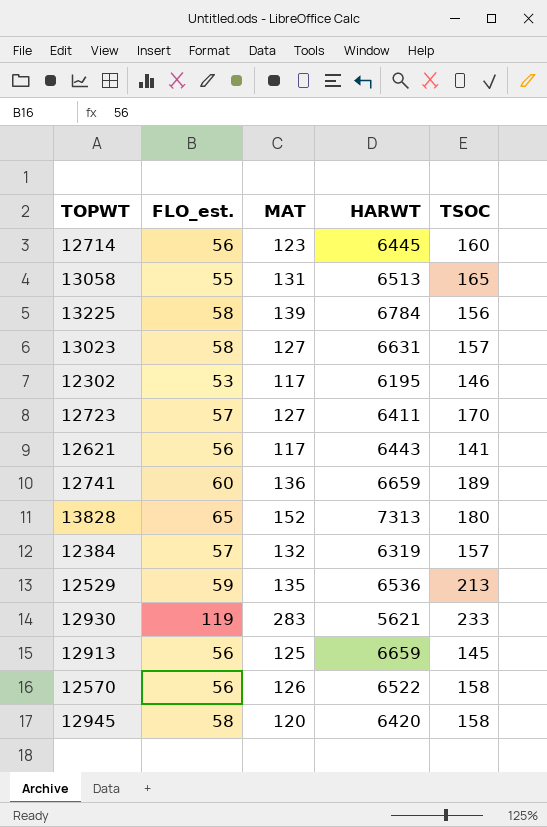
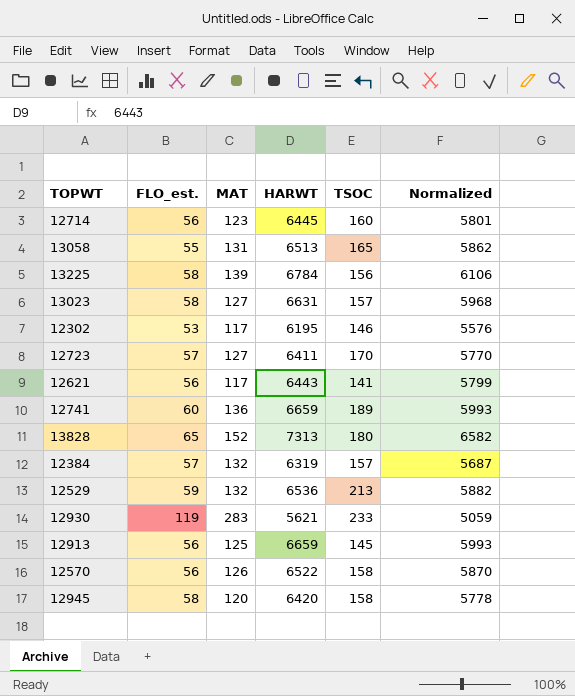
column Normalized | formula: none -> [HARWT] * 0.9
12529 | MAT: 135 -> 132

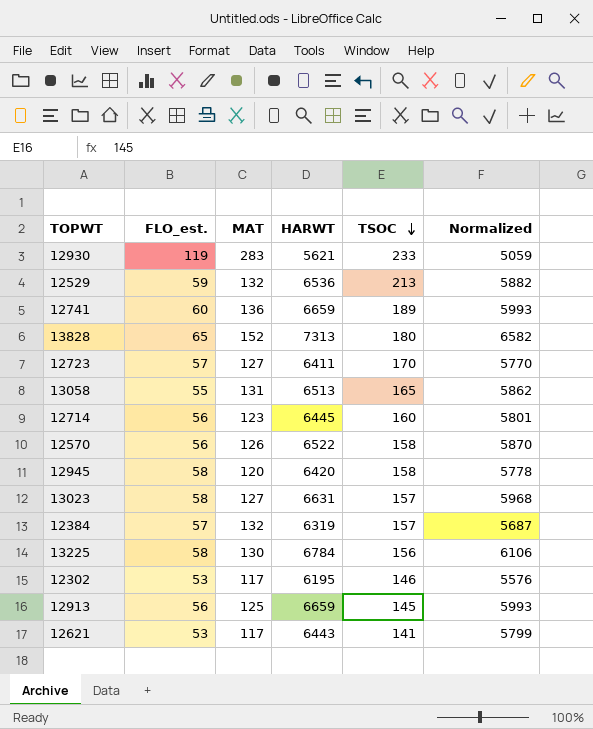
row order: none -> TSOC descending
13225 | MAT: 139 -> 130
12621 | FLO_est.: 56 -> 53

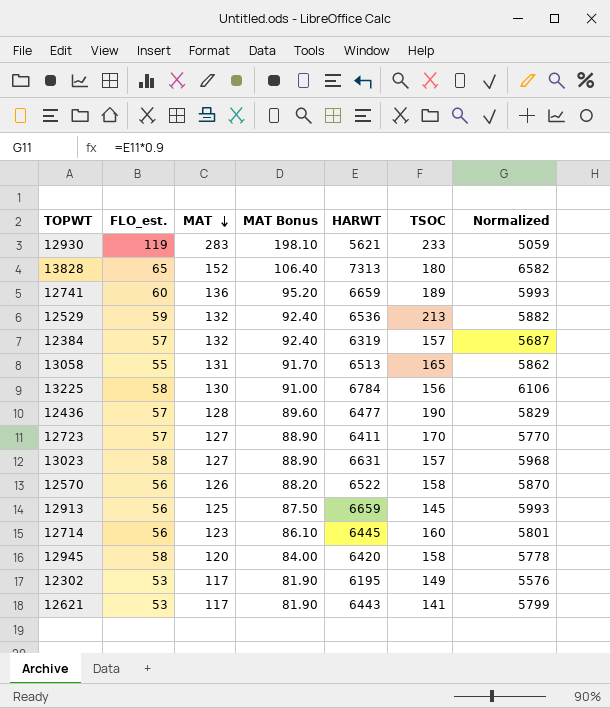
row order: TSOC descending -> MAT descending
column MAT Bonus | formula: none -> [MAT] * 0.7
row 12436: none -> 57 | 128 | 89.60 | 6477 | 190 | 5829
12302 | TSOC: 146 -> 149

